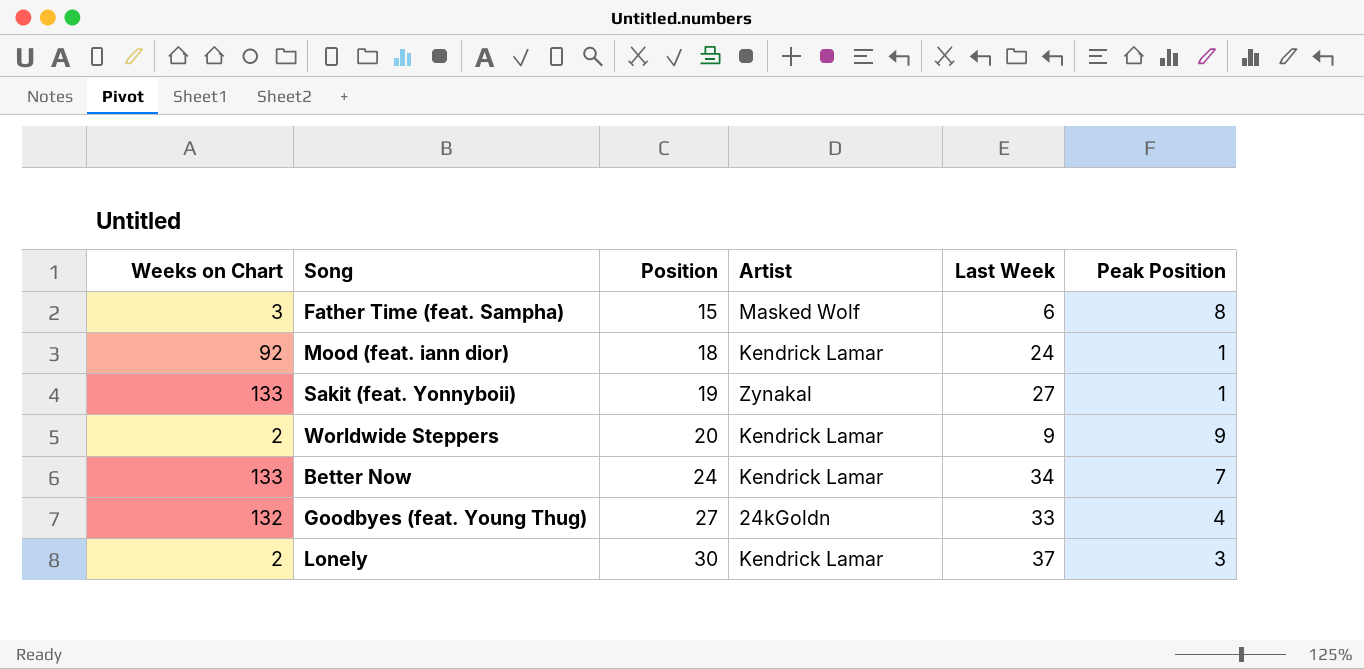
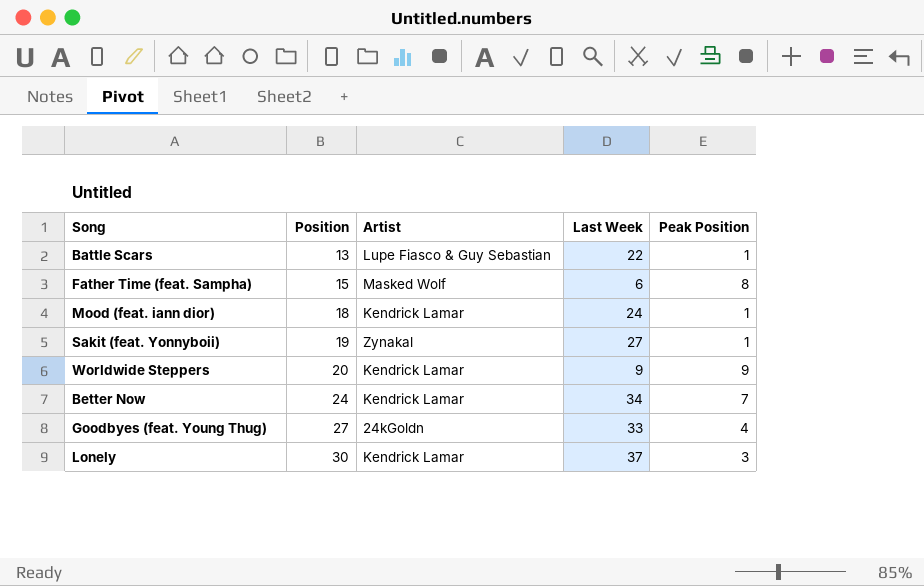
column Weeks on Chart | position: 1 -> none
row Battle Scars: none -> 13 | Lupe Fiasco & Guy Sebastian | 22 | 1

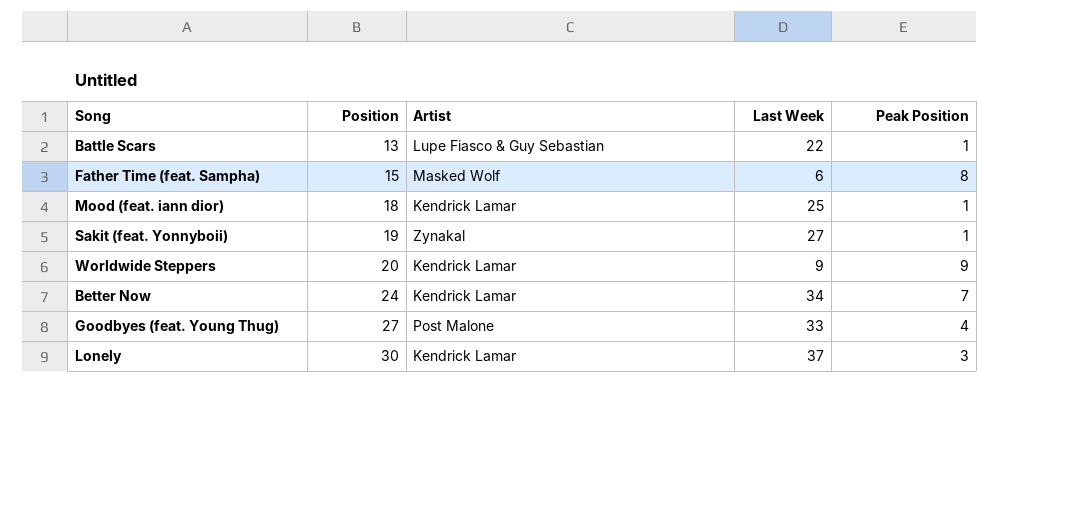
Mood (feat. iann dior) | Last Week: 24 -> 25
Goodbyes (feat. Young Thug) | Artist: 24kGoldn -> Post Malone

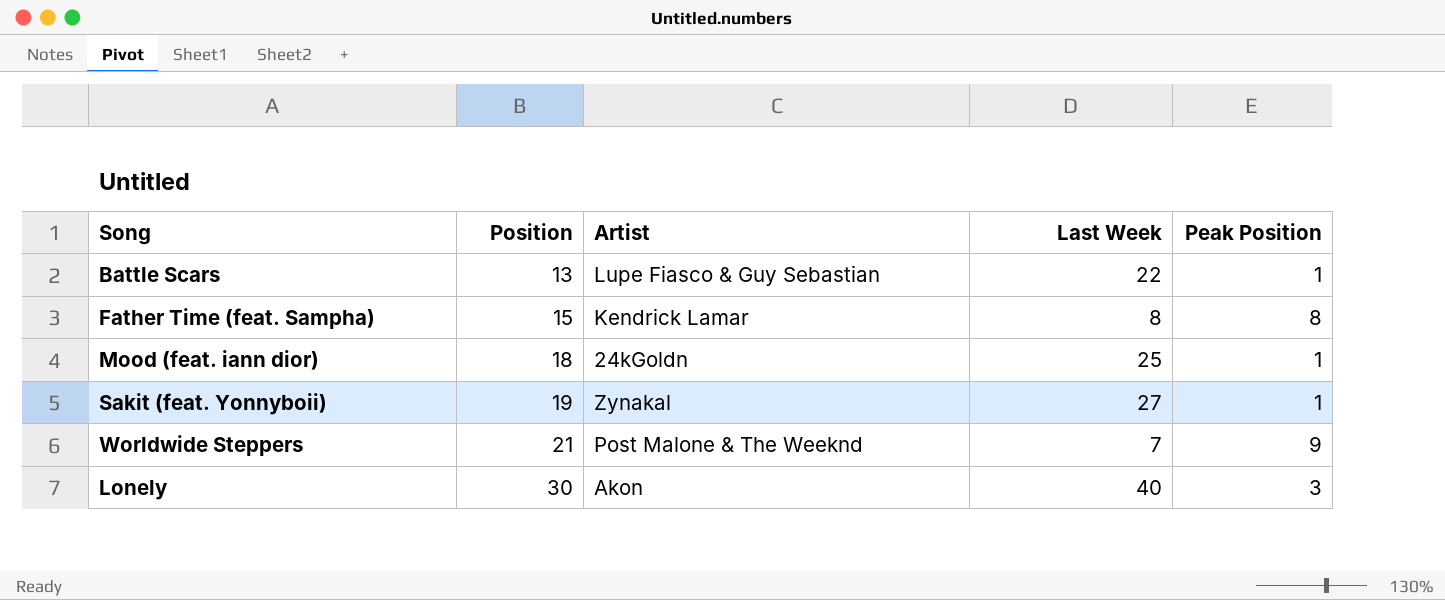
row Better Now: 24 | Kendrick Lamar | 34 | 7 -> none
row Goodbyes (feat. Young Thug): 27 | Post Malone | 33 | 4 -> none
Father Time (feat. Sampha) | Artist: Masked Wolf -> Kendrick Lamar
Father Time (feat. Sampha) | Last Week: 6 -> 8
Mood (feat. iann dior) | Artist: Kendrick Lamar -> 24kGoldn
Worldwide Steppers | Position: 20 -> 21
Worldwide Steppers | Artist: Kendrick Lamar -> Post Malone & The Weeknd
Worldwide Steppers | Last Week: 9 -> 7
Lonely | Artist: Kendrick Lamar -> Akon
Lonely | Last Week: 37 -> 40

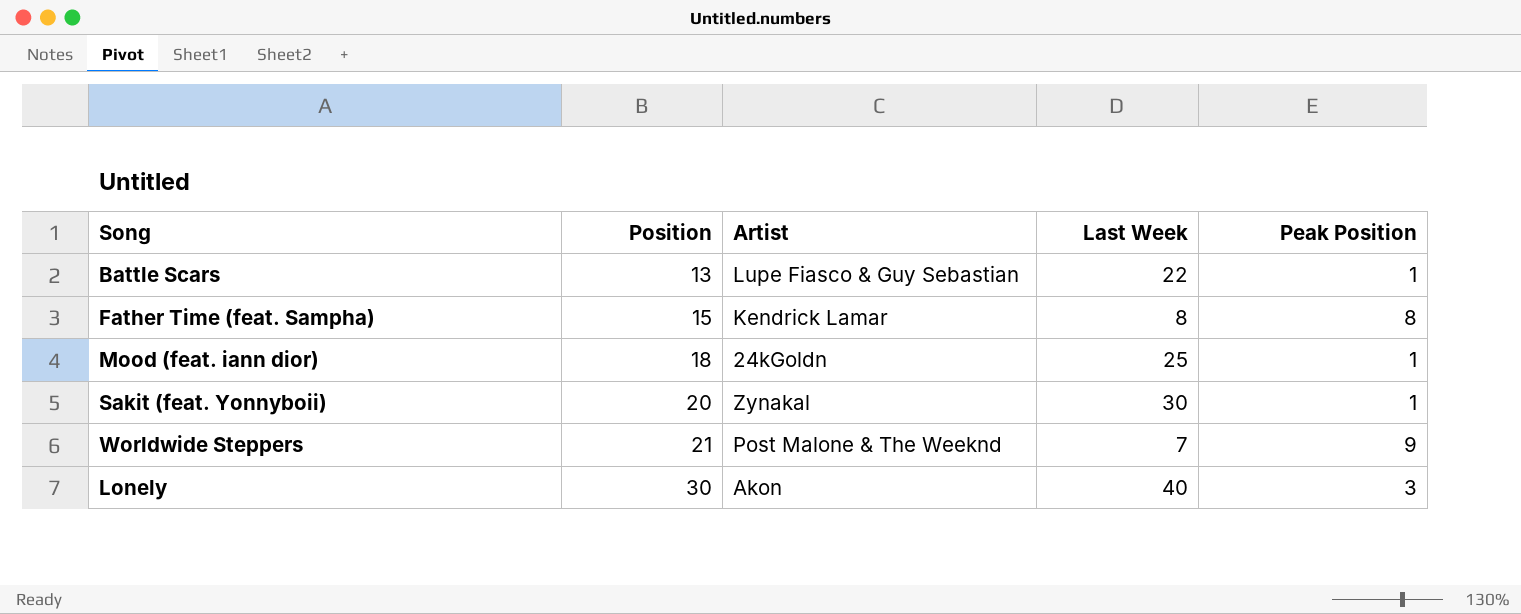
Sakit (feat. Yonnyboii) | Position: 19 -> 20
Sakit (feat. Yonnyboii) | Last Week: 27 -> 30

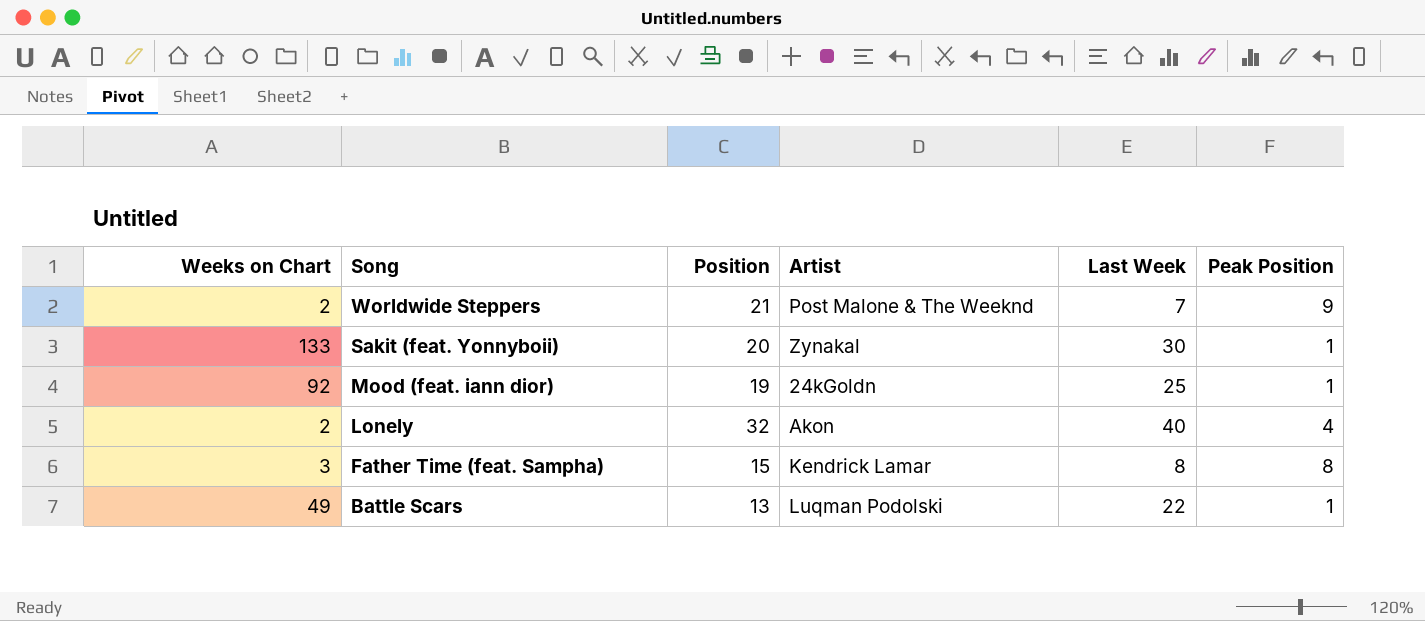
row order: Position ascending -> Song descending
column Weeks on Chart | position: none -> 1
Mood (feat. iann dior) | Position: 18 -> 19
Lonely | Position: 30 -> 32
Lonely | Peak Position: 3 -> 4
Battle Scars | Artist: Lupe Fiasco & Guy Sebastian -> Luqman Podolski

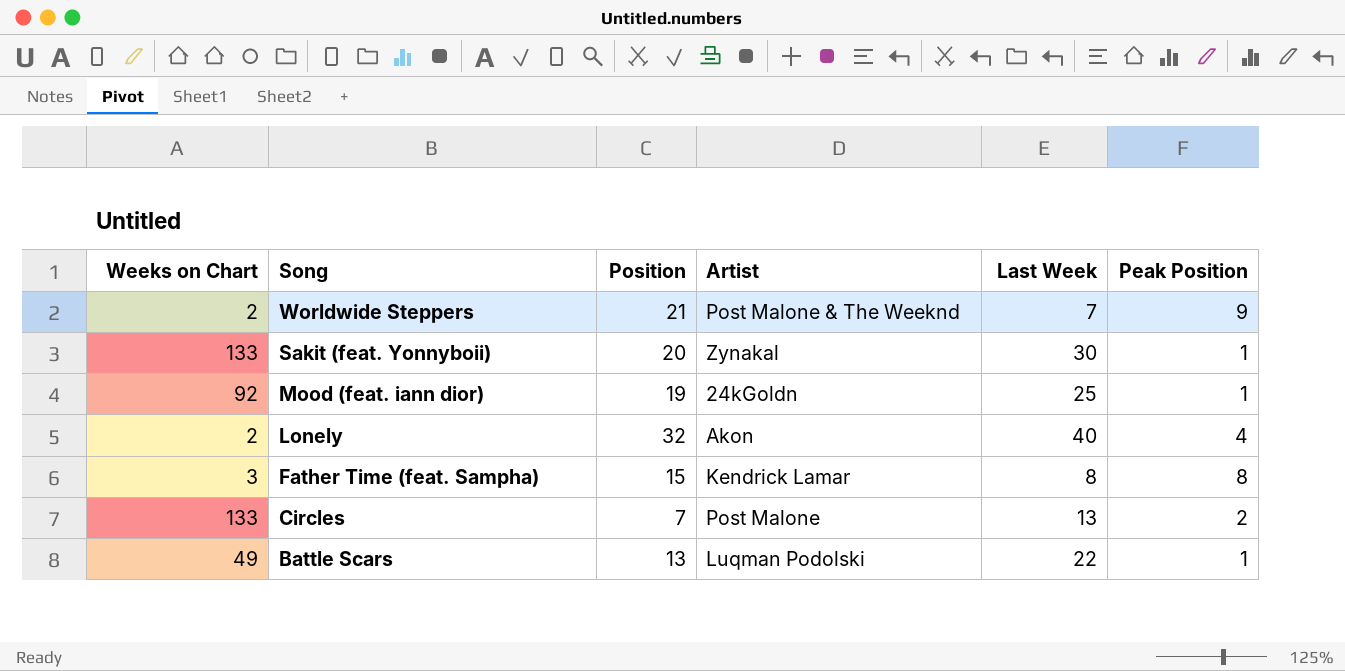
row Circles: none -> 133 | 7 | Post Malone | 13 | 2

